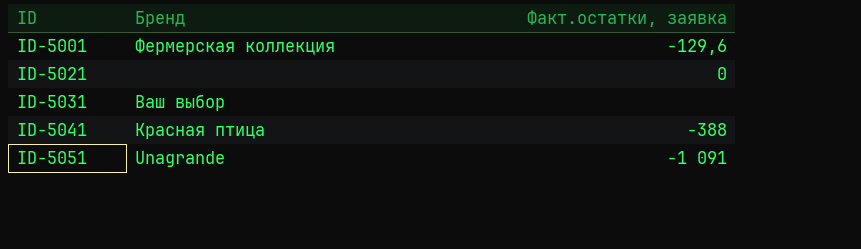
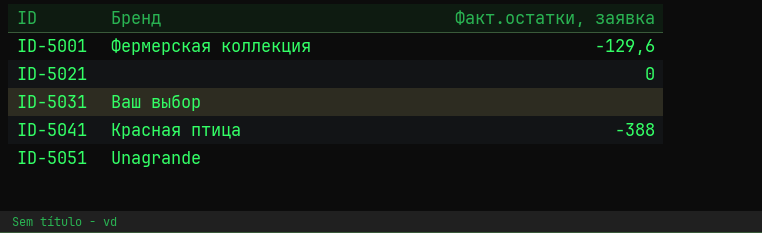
ID-5051 | Факт.остатки, заявка: -1 091 -> none

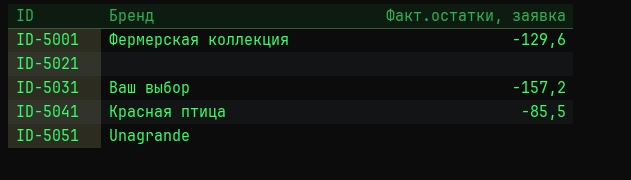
ID-5021 | Факт.остатки, заявка: 0 -> none
ID-5031 | Факт.остатки, заявка: none -> -157,2
ID-5041 | Факт.остатки, заявка: -388 -> -85,5

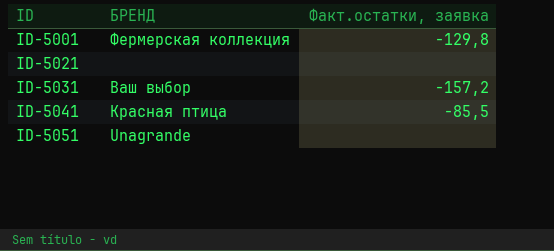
column name: Бренд -> БРЕНД
ID-5001 | Факт.остатки, заявка: -129,6 -> -129,8

